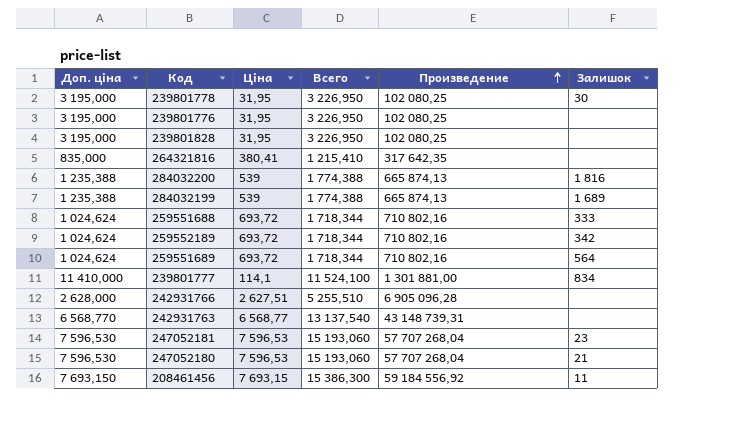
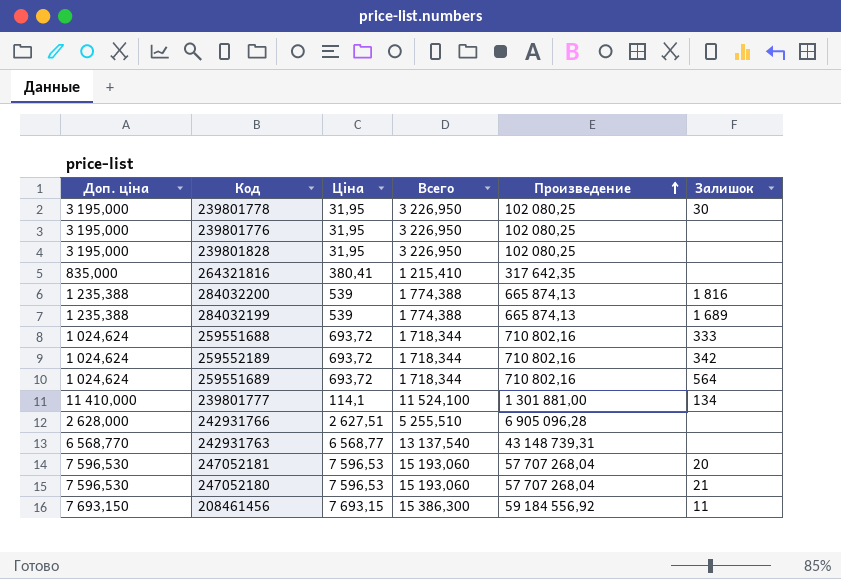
239801777 | Залишок: 834 -> 134
247052181 | Залишок: 23 -> 20

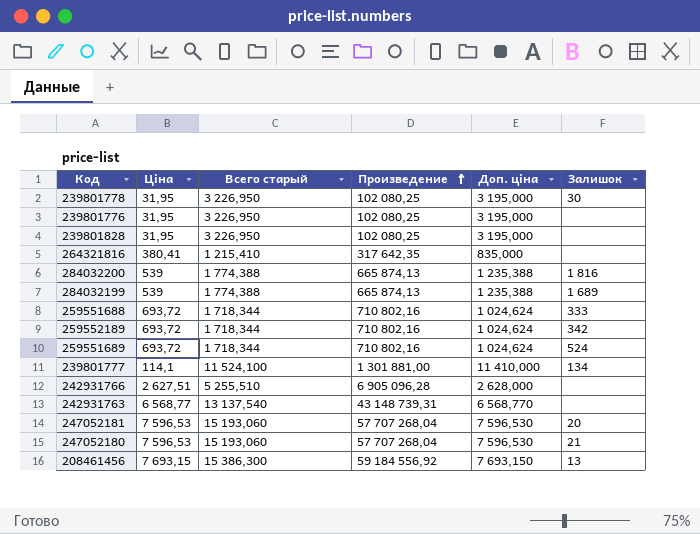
column name: Всего -> Всего старый
column Доп. ціна | position: 1 -> 5
259551689 | Залишок: 564 -> 524
208461456 | Залишок: 11 -> 13

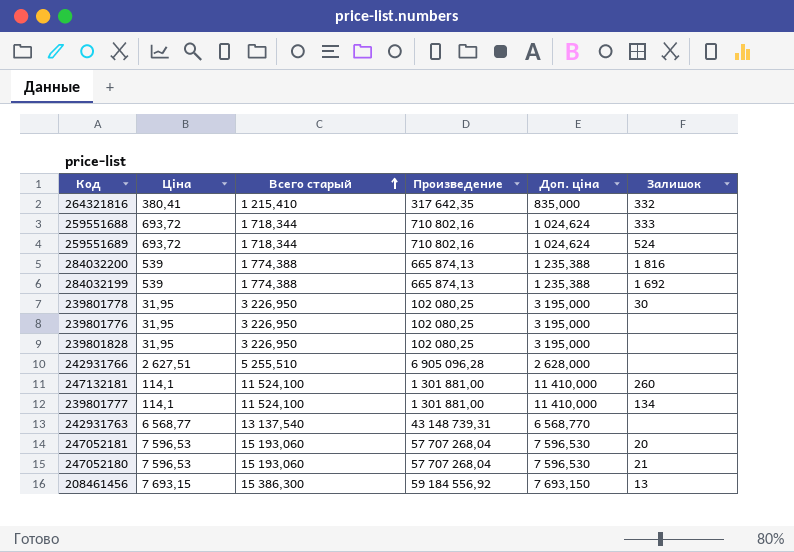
row order: Произведение ascending -> Всего старый ascending
row 259552189: 693,72 | 1 718,344 | 710 802,16 | 1 024,624 | 342 -> none
264321816 | Залишок: none -> 332
284032199 | Залишок: 1 689 -> 1 692
row 247132181: none -> 114,1 | 11 524,100 | 1 301 881,00 | 11 410,000 | 260

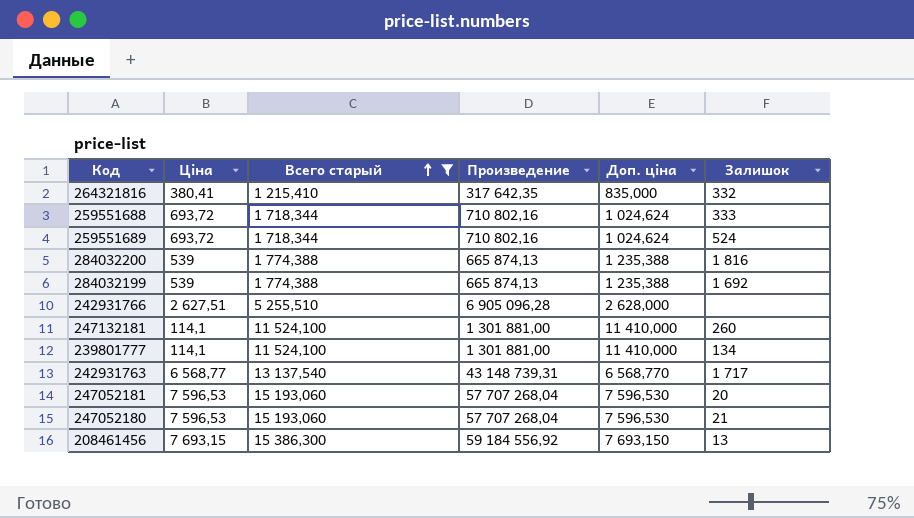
filter: none -> Всего старый != 3 226,950
242931763 | Залишок: none -> 1 717

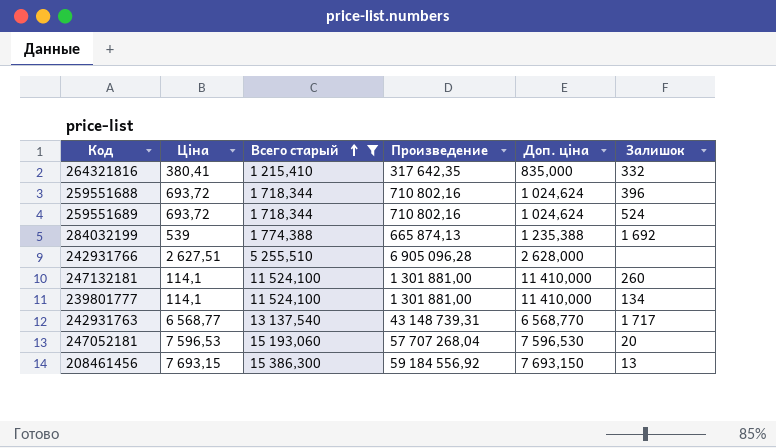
row 284032200: 539 | 1 774,388 | 665 874,13 | 1 235,388 | 1 816 -> none
row 247052180: 7 596,53 | 15 193,060 | 57 707 268,04 | 7 596,530 | 21 -> none
259551688 | Залишок: 333 -> 396

